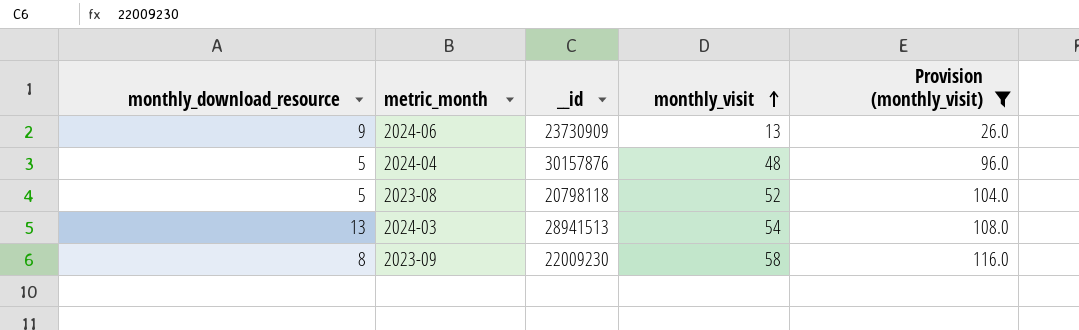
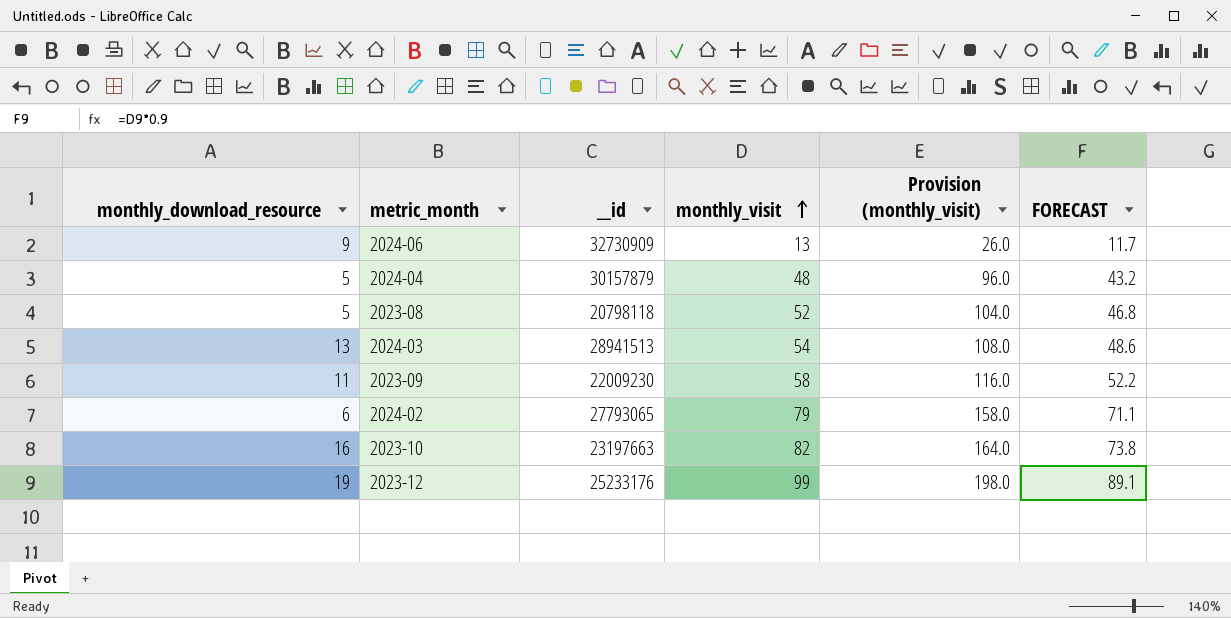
filter: Provision (monthly_visit) <= 116.0 -> none
column FORECAST | formula: none -> [monthly_visit] * 0.9
2024-06 | __id: 23730909 -> 32730909
2024-04 | __id: 30157876 -> 30157879
2023-09 | monthly_download_resource: 8 -> 11

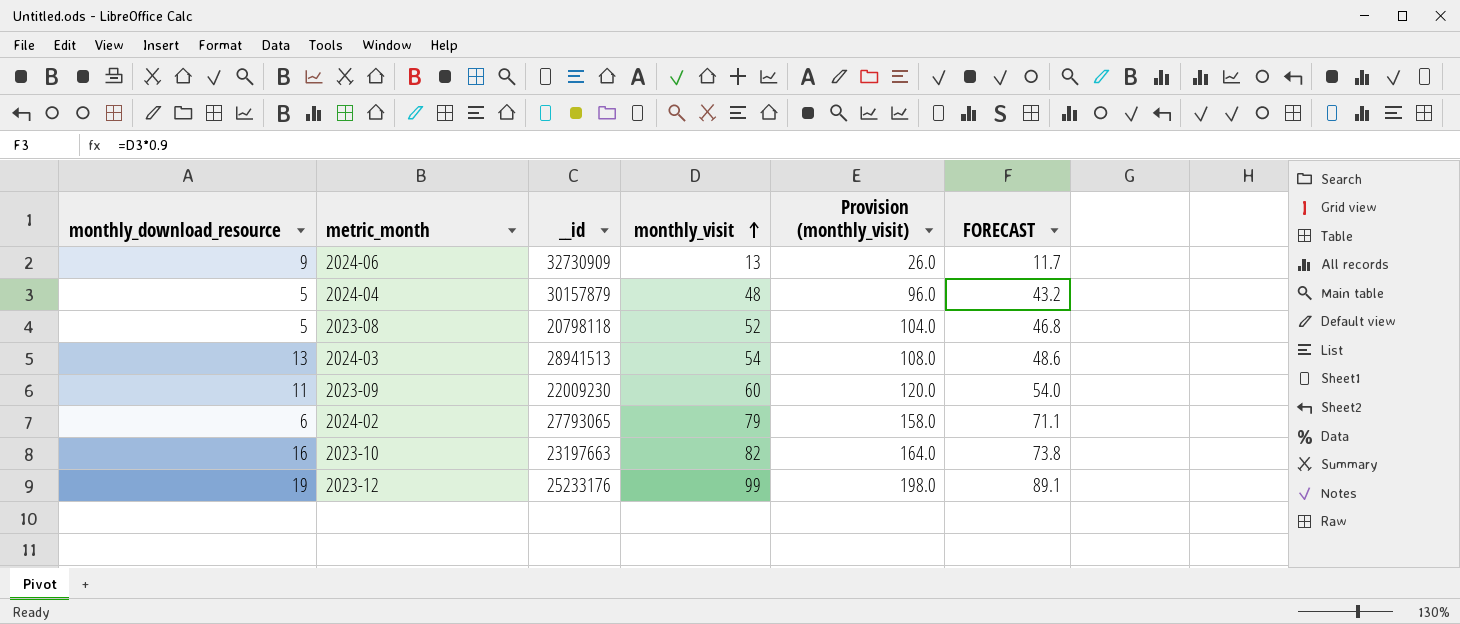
2023-09 | monthly_visit: 58 -> 60
2023-09 | Provision (monthly_visit): 116.0 -> 120.0
2023-09 | FORECAST: 52.2 -> 54.0

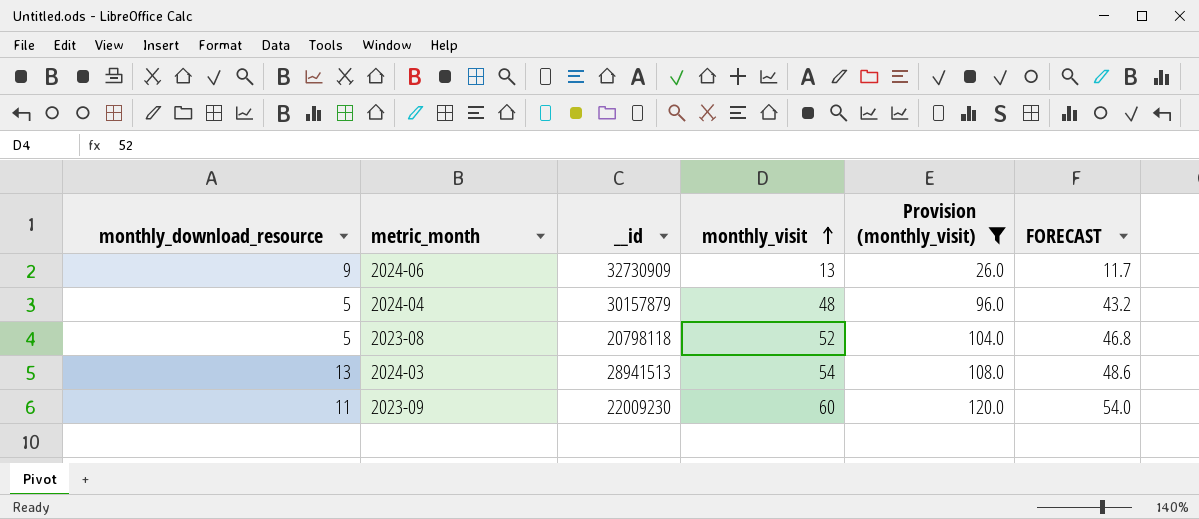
filter: none -> Provision (monthly_visit) <= 120.0

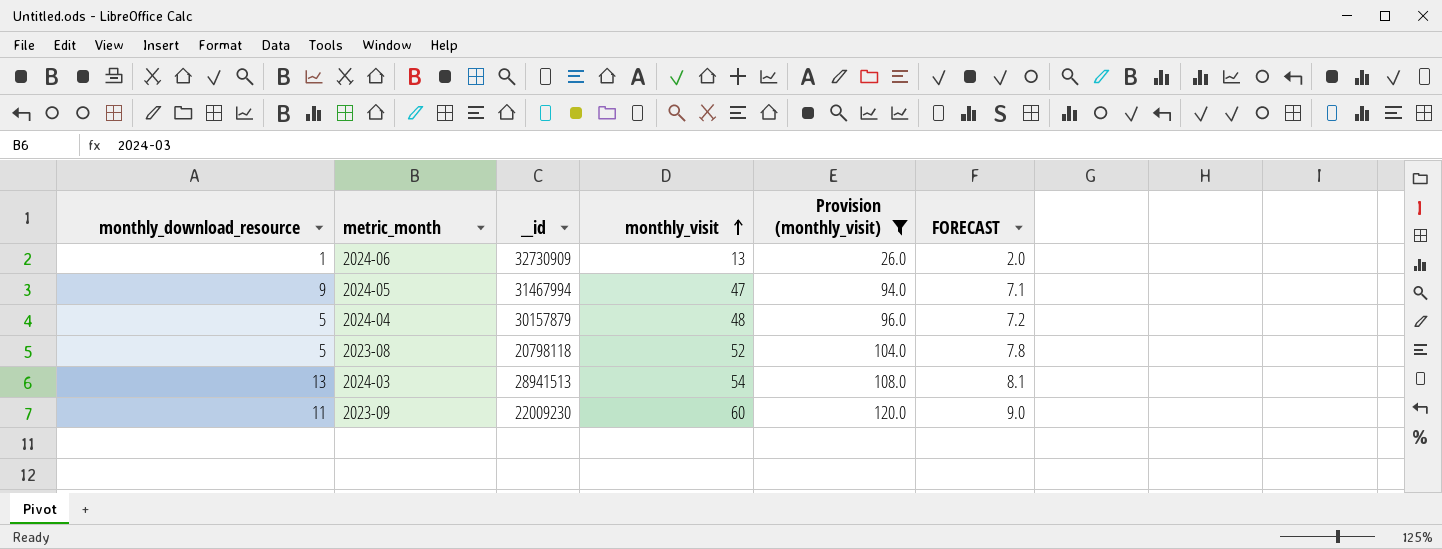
column FORECAST | formula: [monthly_visit] * 0.9 -> [monthly_visit] * 0.15
2024-06 | monthly_download_resource: 9 -> 1
row 2024-05: none -> 9 | 31467994 | 47 | 94.0 | 7.1

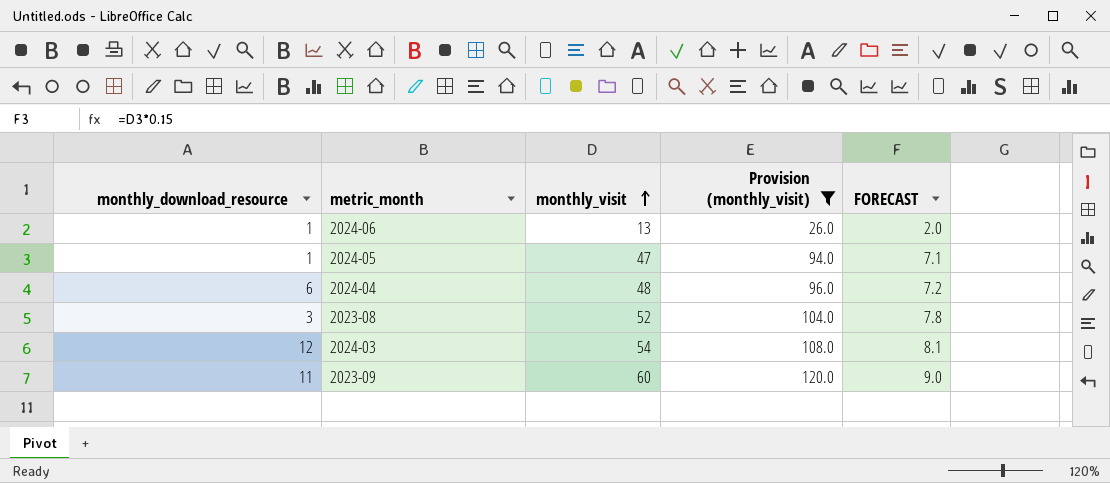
column __id | position: 3 -> none
2024-05 | monthly_download_resource: 9 -> 1
2024-04 | monthly_download_resource: 5 -> 6
2023-08 | monthly_download_resource: 5 -> 3
2024-03 | monthly_download_resource: 13 -> 12

